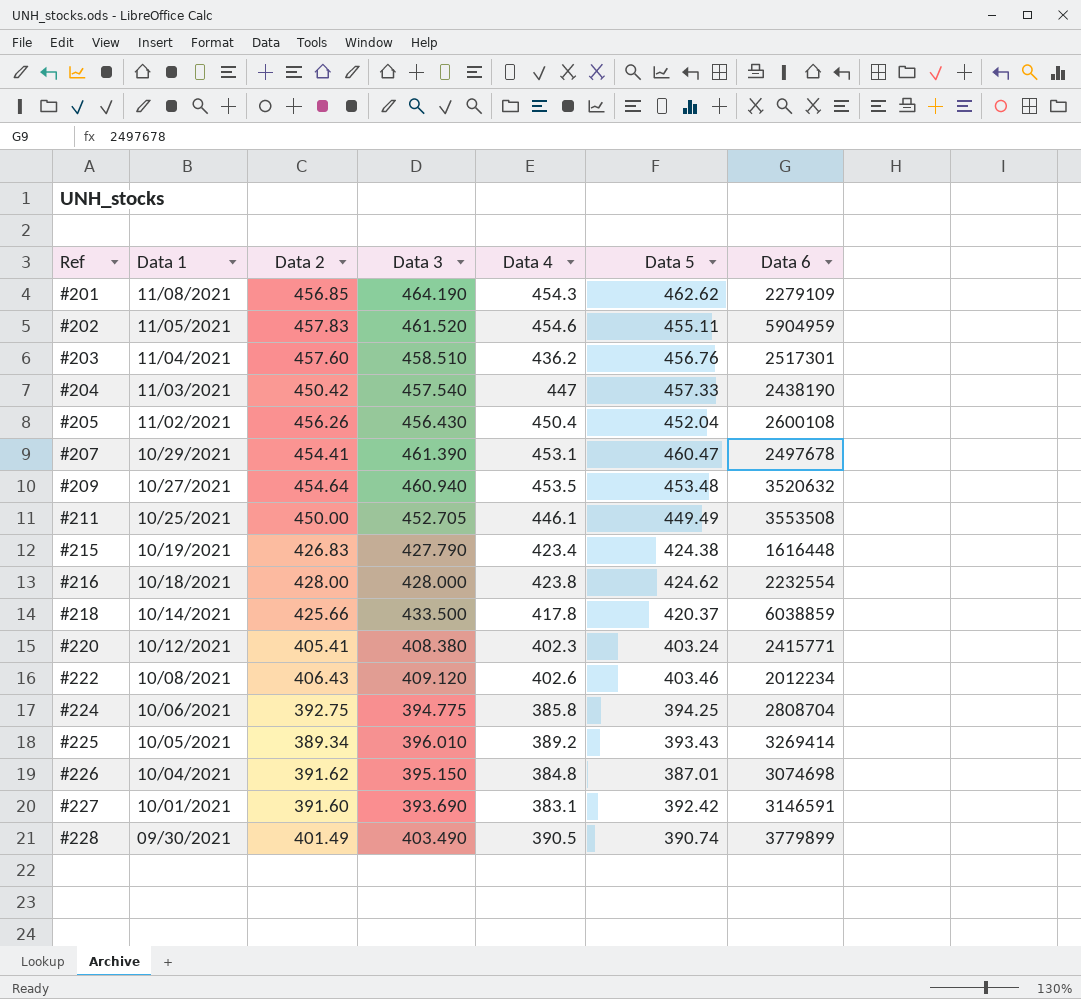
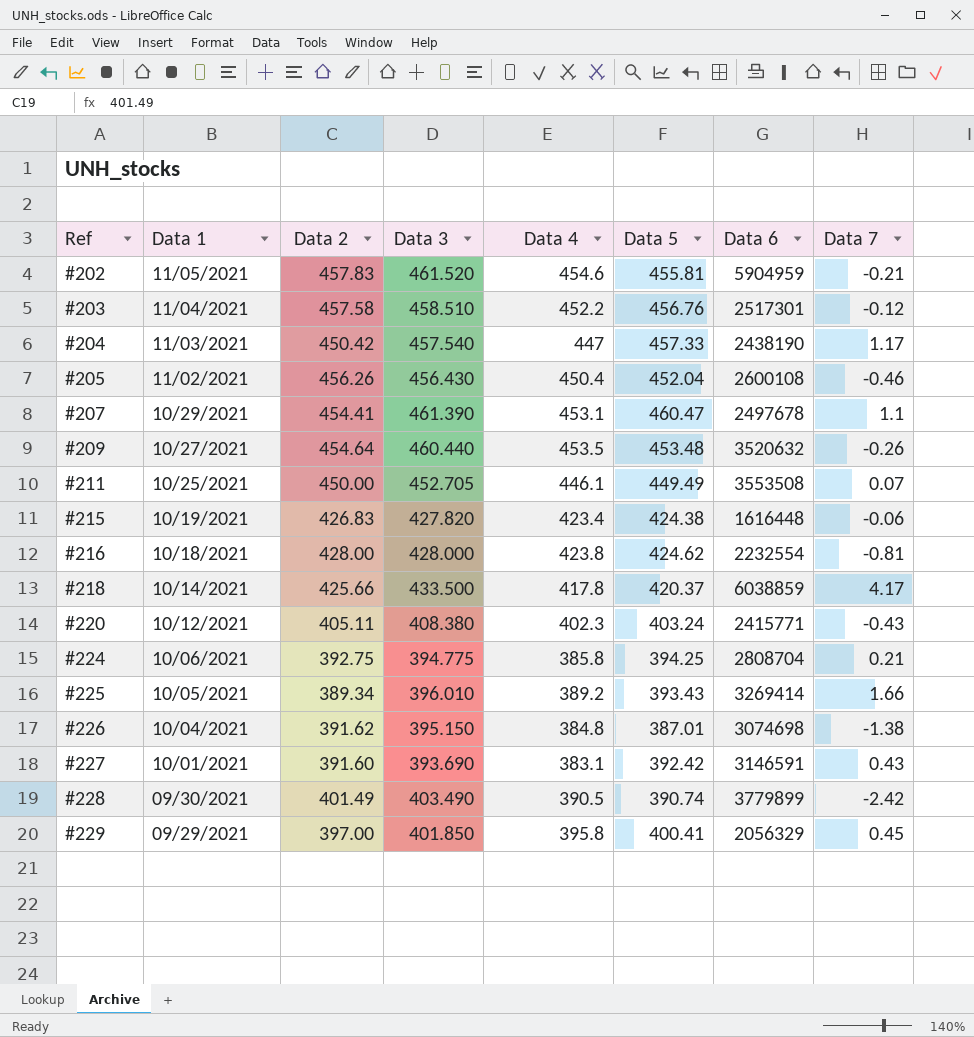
column Data 7 | position: none -> 8
row #201: 11/08/2021 | 456.85 | 464.190 | 454.3 | 462.62 | 2279109 -> none
row #222: 10/08/2021 | 406.43 | 409.120 | 402.6 | 403.46 | 2012234 -> none
#202 | Data 5: 455.11 -> 455.81
#203 | Data 2: 457.60 -> 457.58
#203 | Data 4: 436.2 -> 452.2
#209 | Data 3: 460.940 -> 460.440
#215 | Data 3: 427.790 -> 427.820
#220 | Data 2: 405.41 -> 405.11
row #229: none -> 09/29/2021 | 397.00 | 401.850 | 395.8 | 400.41 | 2056329 | 0.45

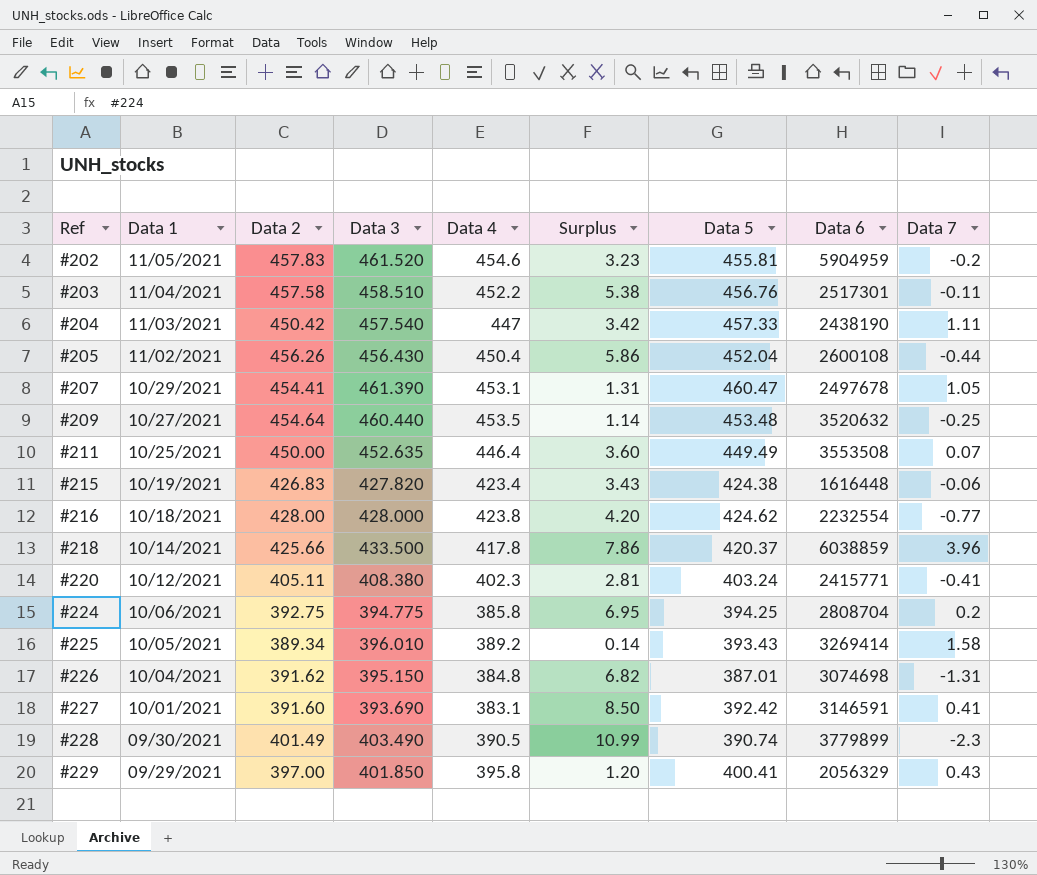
column Surplus | formula: none -> [Data 2] - [Data 4]
#202 | Data 7: -0.21 -> -0.2
#203 | Data 7: -0.12 -> -0.11
#204 | Data 7: 1.17 -> 1.11
#205 | Data 7: -0.46 -> -0.44
#207 | Data 7: 1.1 -> 1.05
#209 | Data 7: -0.26 -> -0.25
#211 | Data 3: 452.705 -> 452.635
#211 | Data 4: 446.1 -> 446.4
#216 | Data 7: -0.81 -> -0.77
#218 | Data 7: 4.17 -> 3.96
#220 | Data 7: -0.43 -> -0.41
#224 | Data 7: 0.21 -> 0.2
#225 | Data 7: 1.66 -> 1.58
#226 | Data 7: -1.38 -> -1.31
#227 | Data 7: 0.43 -> 0.41
#228 | Data 7: -2.42 -> -2.3
#229 | Data 7: 0.45 -> 0.43

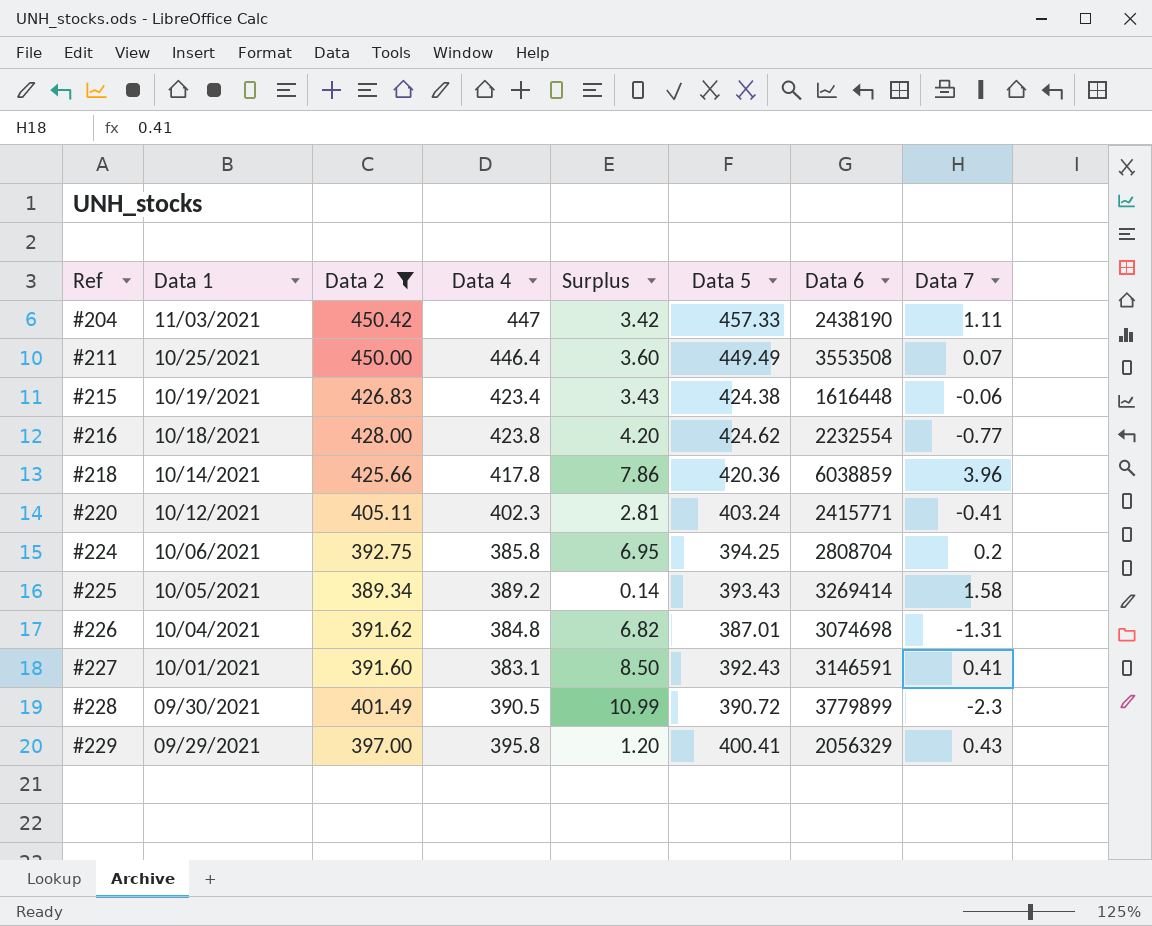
filter: none -> Data 2 <= 450.42
column Data 3 | position: 4 -> none
#218 | Data 5: 420.37 -> 420.36
#227 | Data 5: 392.42 -> 392.43
#228 | Data 5: 390.74 -> 390.72

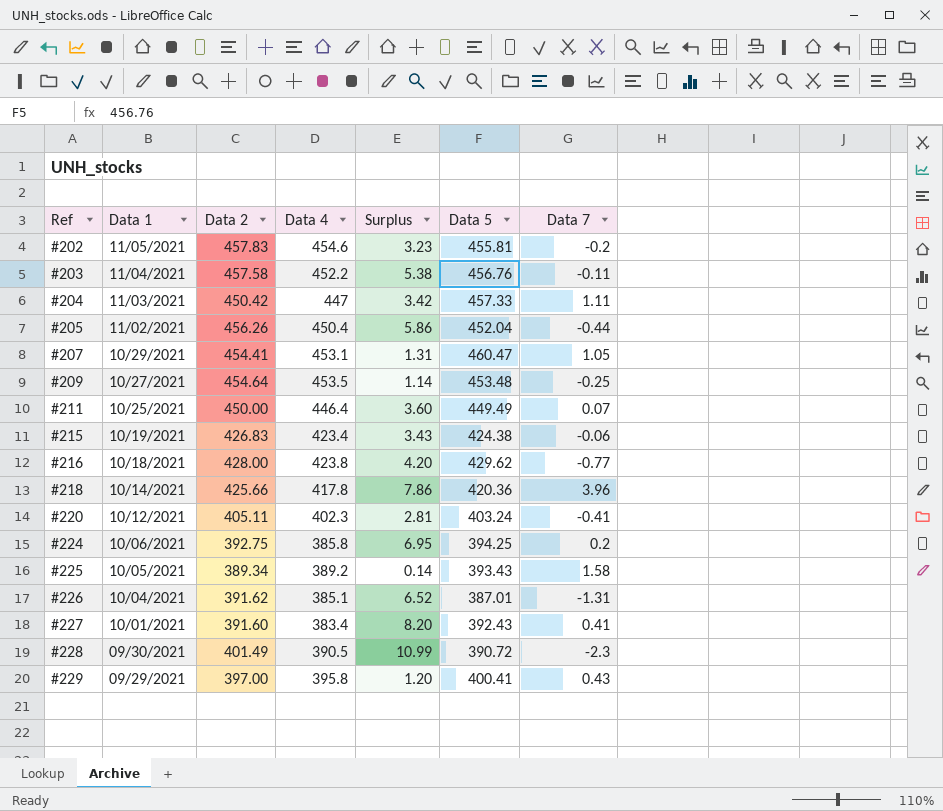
filter: Data 2 <= 450.42 -> none
column Data 6 | position: 7 -> none
#216 | Data 5: 424.62 -> 429.62
#226 | Data 4: 384.8 -> 385.1
#226 | Surplus: 6.82 -> 6.52
#227 | Data 4: 383.1 -> 383.4
#227 | Surplus: 8.50 -> 8.20

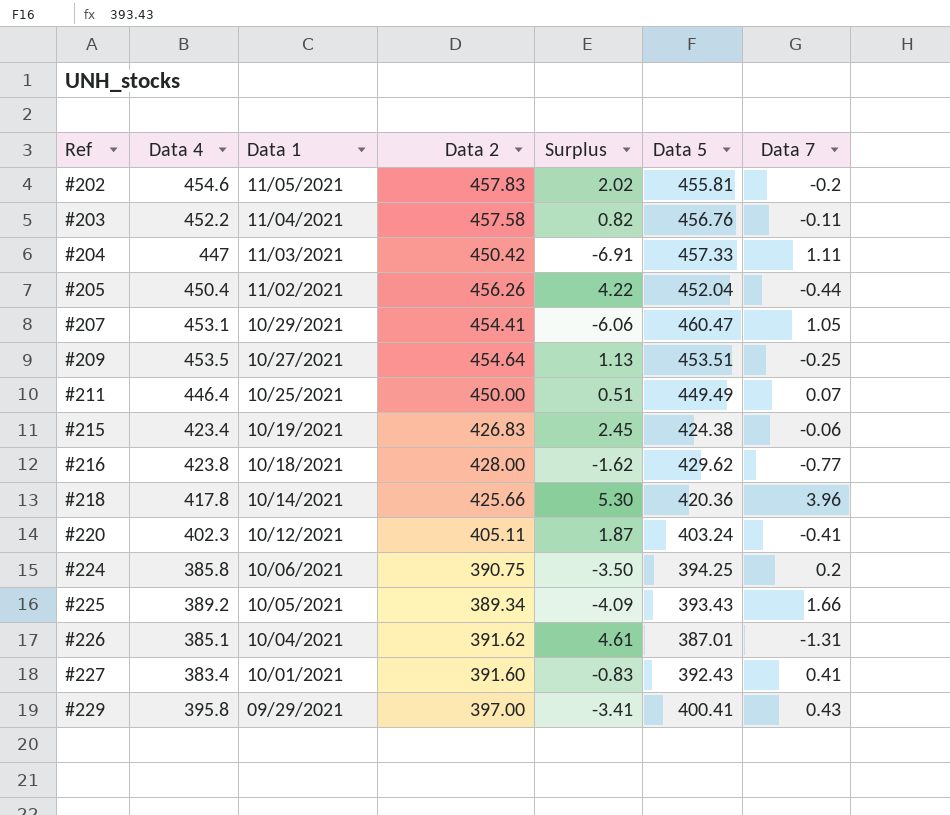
column Data 4 | position: 4 -> 2
column Surplus | formula: [Data 2] - [Data 4] -> [Data 2] - [Data 5]
row #228: 09/30/2021 | 401.49 | 390.5 | 10.99 | 390.72 | -2.3 -> none
#209 | Data 5: 453.48 -> 453.51
#224 | Data 2: 392.75 -> 390.75
#225 | Data 7: 1.58 -> 1.66

